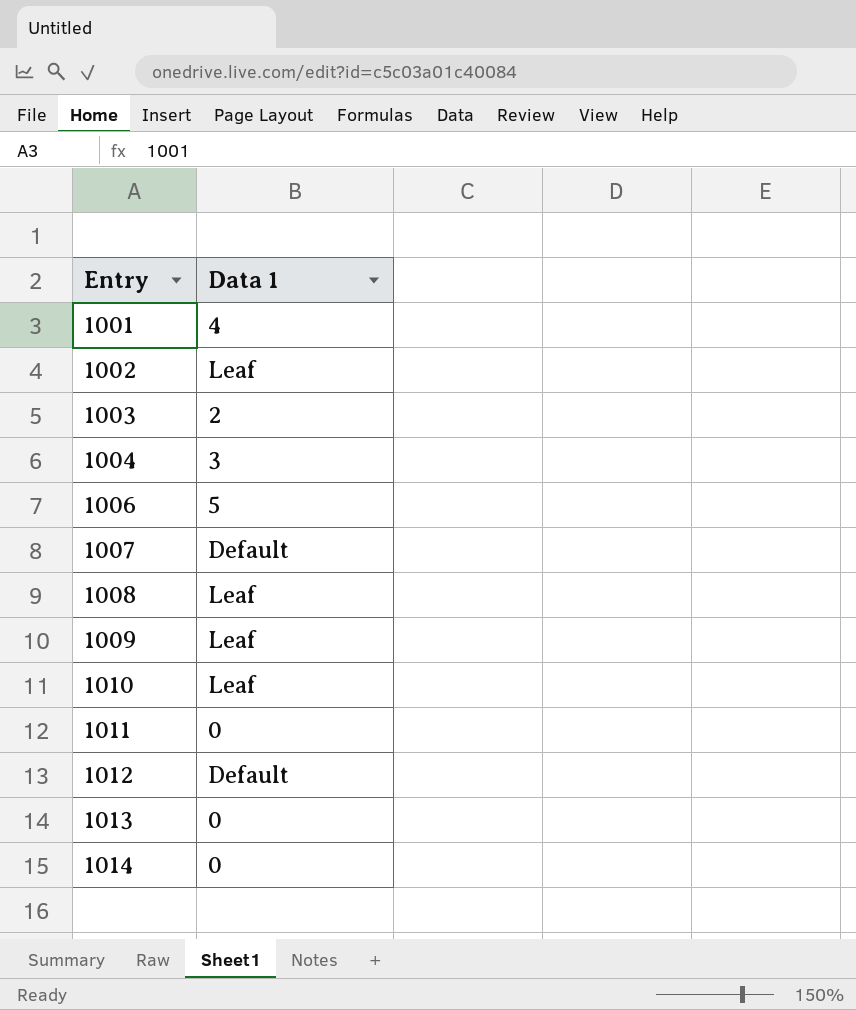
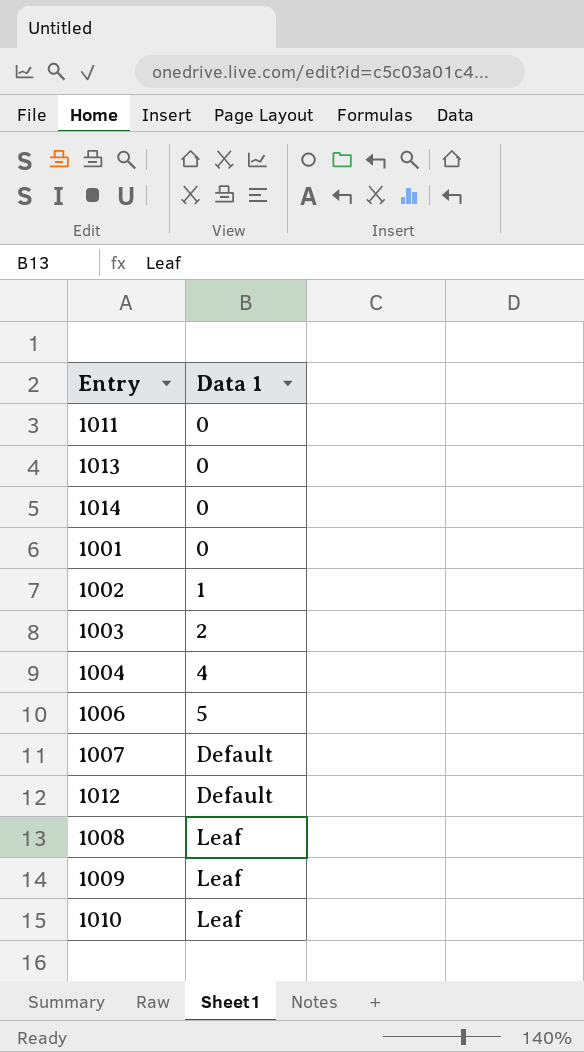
row order: Entry ascending -> Data 1 ascending
1001 | Data 1: 4 -> 0
1002 | Data 1: Leaf -> 1
1004 | Data 1: 3 -> 4

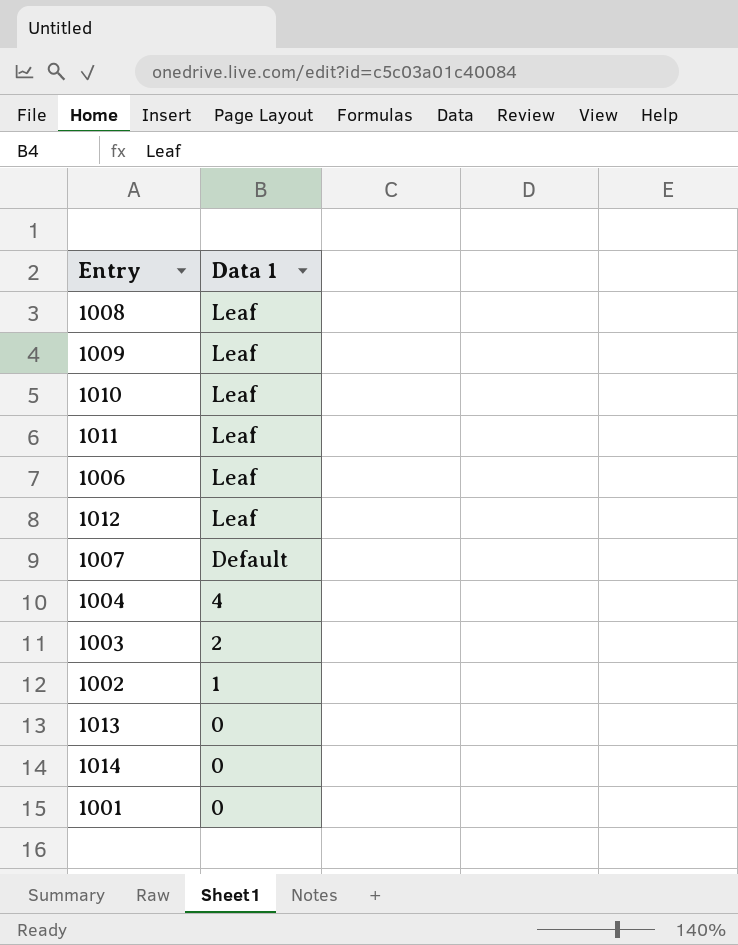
row order: Data 1 ascending -> Data 1 descending
1011 | Data 1: 0 -> Leaf
1006 | Data 1: 5 -> Leaf
1012 | Data 1: Default -> Leaf

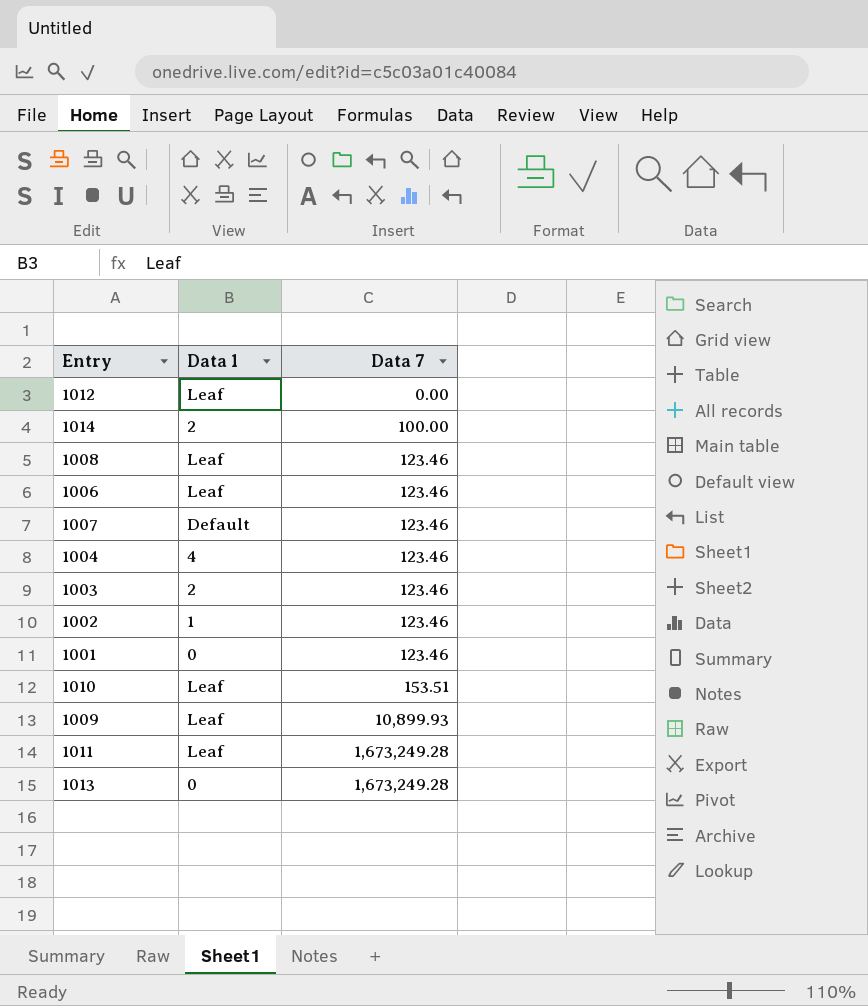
row order: Data 1 descending -> Data 7 ascending
column Data 7 | position: none -> 3
1014 | Data 1: 0 -> 2

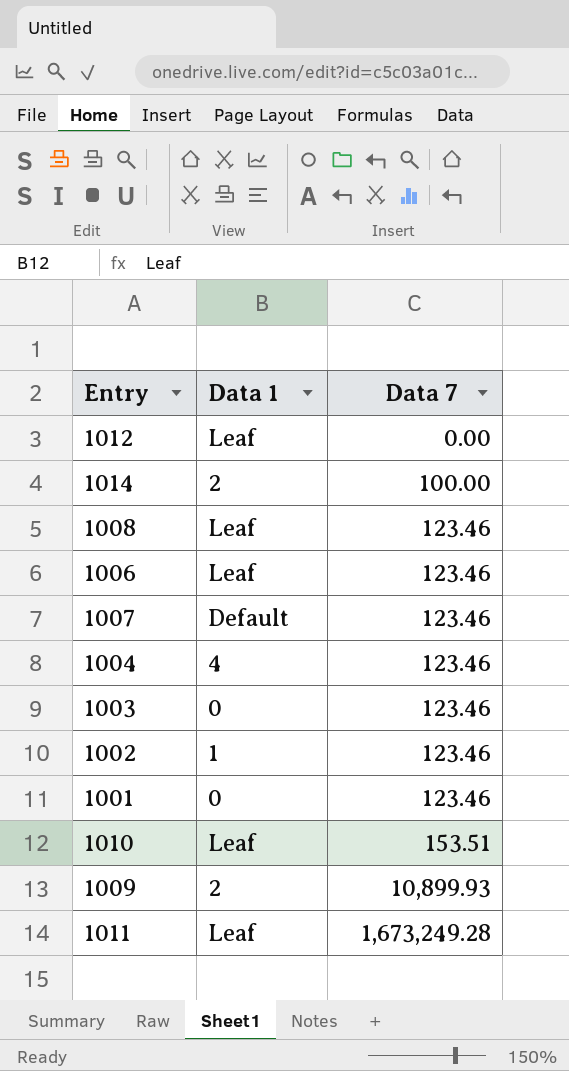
row 1013: 0 | 1,673,249.28 -> none
1003 | Data 1: 2 -> 0
1009 | Data 1: Leaf -> 2

